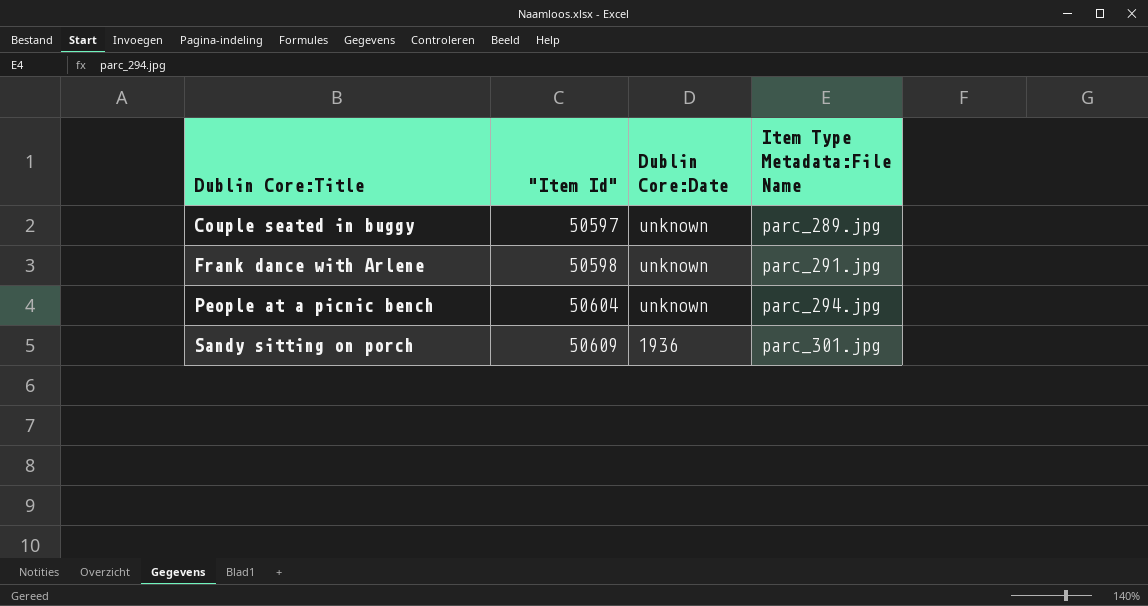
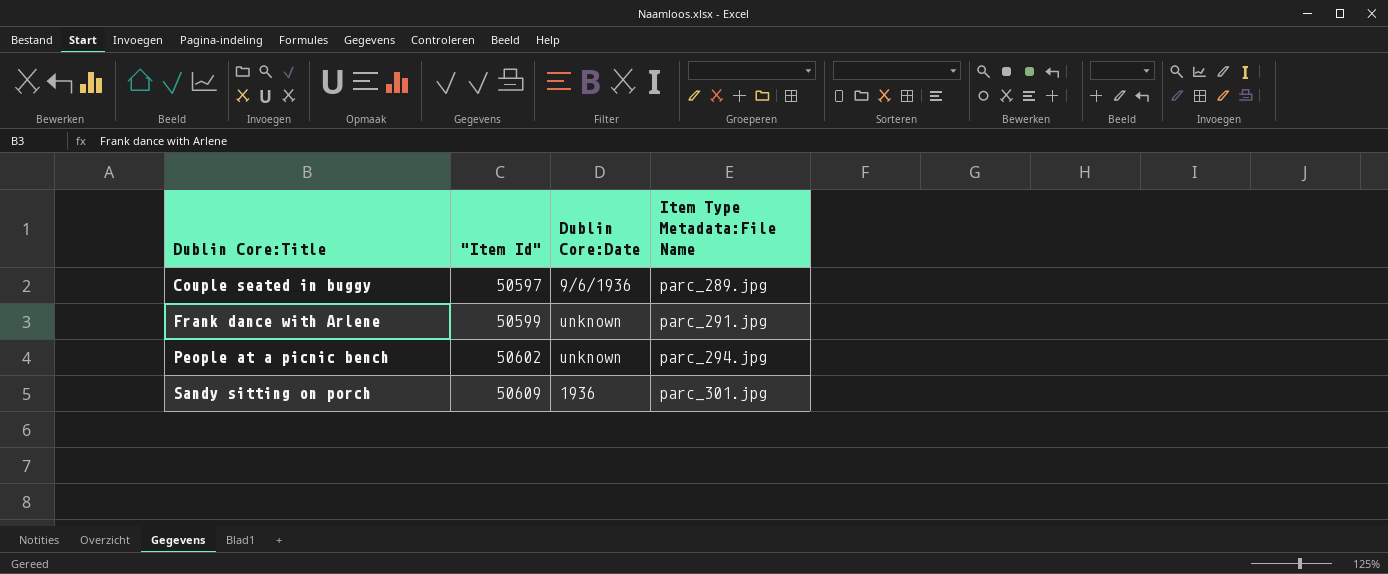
Couple seated in buggy | Dublin Core:Date: unknown -> 9/6/1936
Frank dance with Arlene | "Item Id": 50598 -> 50599
People at a picnic bench | "Item Id": 50604 -> 50602

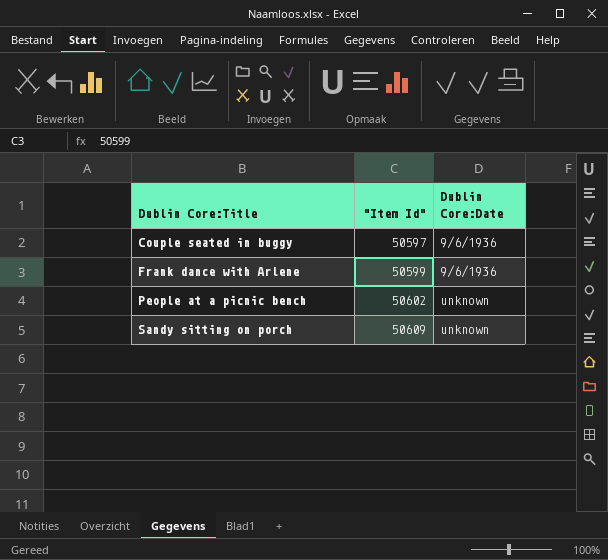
column Item Type Metadata:File Name | position: 4 -> none
Frank dance with Arlene | Dublin Core:Date: unknown -> 9/6/1936
Sandy sitting on porch | Dublin Core:Date: 1936 -> unknown

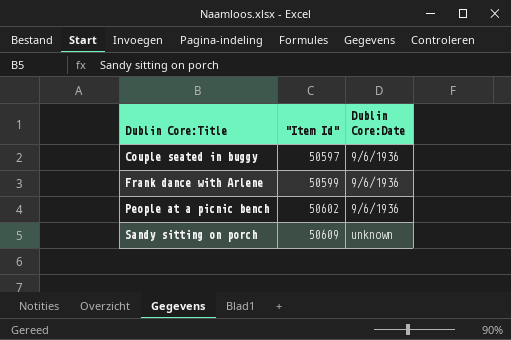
People at a picnic bench | Dublin Core:Date: unknown -> 9/6/1936

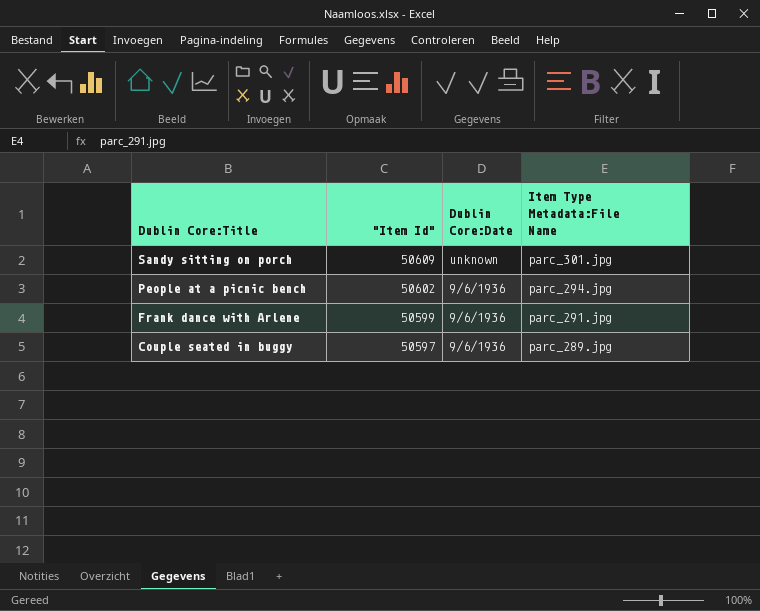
row order: Dublin Core:Title ascending -> Dublin Core:Title descending
column Item Type Metadata:File Name | position: none -> 4

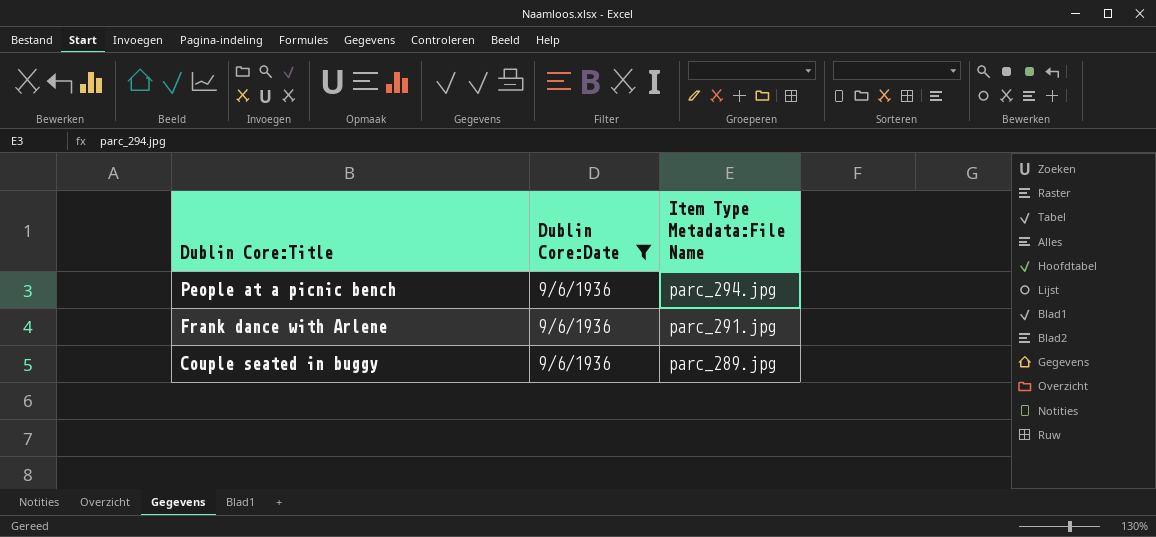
filter: none -> Dublin Core:Date = 9/6/1936
column "Item Id" | position: 2 -> none

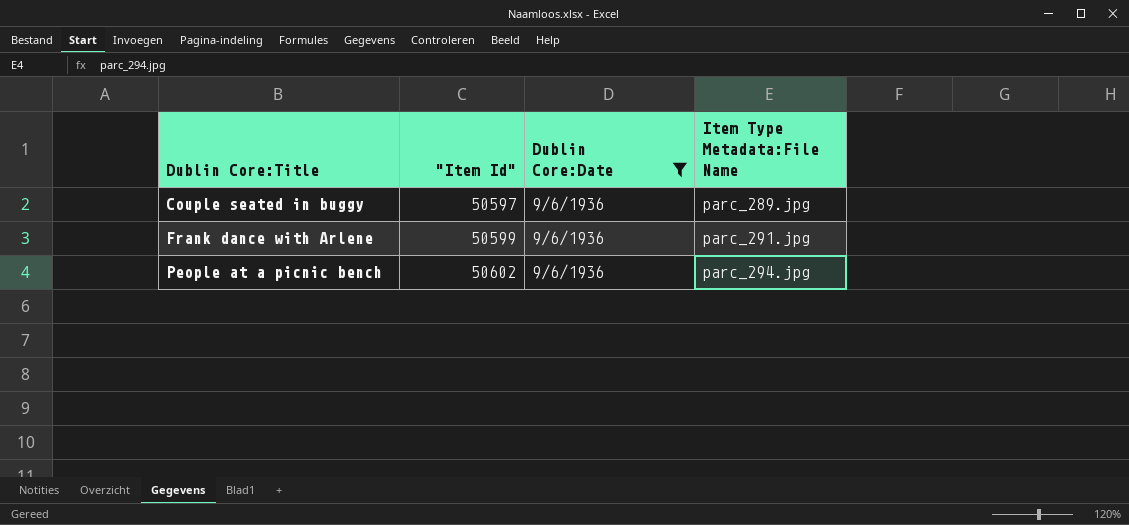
row order: Dublin Core:Title descending -> Dublin Core:Title ascending
column "Item Id" | position: none -> 2

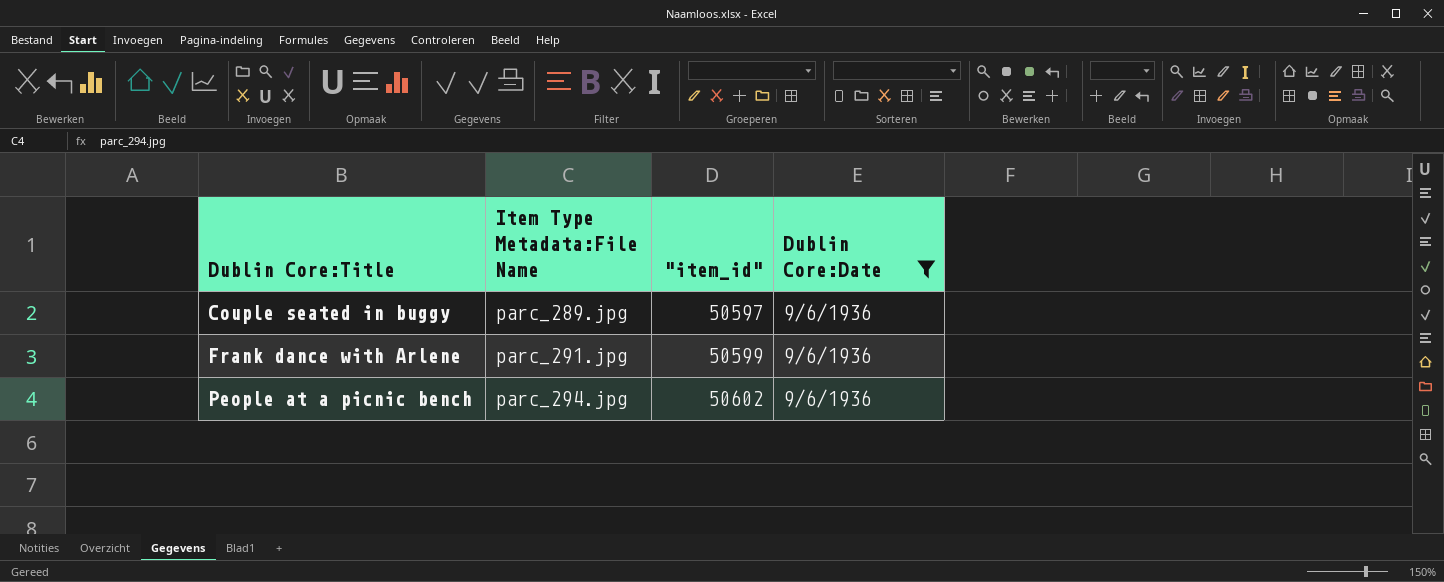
column Item Type Metadata:File Name | position: 4 -> 2
column name: "Item Id" -> "item_id"

